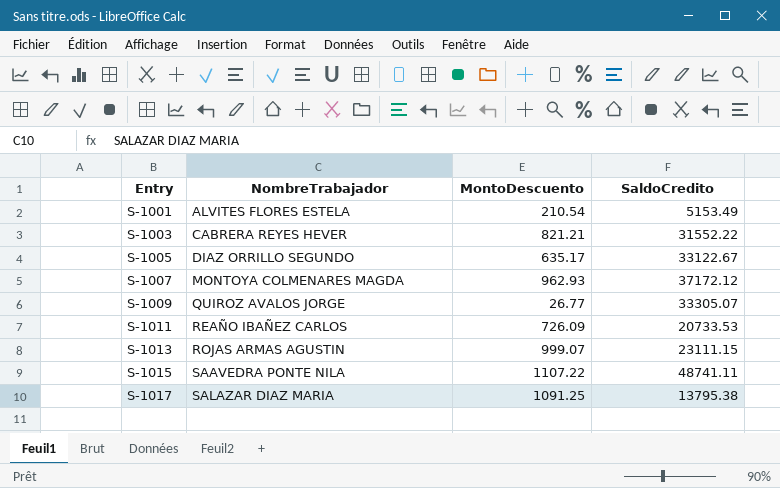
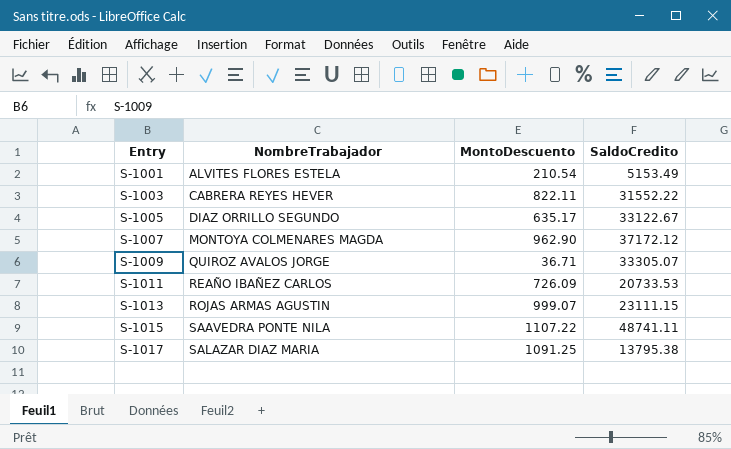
S-1003 | MontoDescuento: 821.21 -> 822.11
S-1007 | MontoDescuento: 962.93 -> 962.90
S-1009 | MontoDescuento: 26.77 -> 36.71

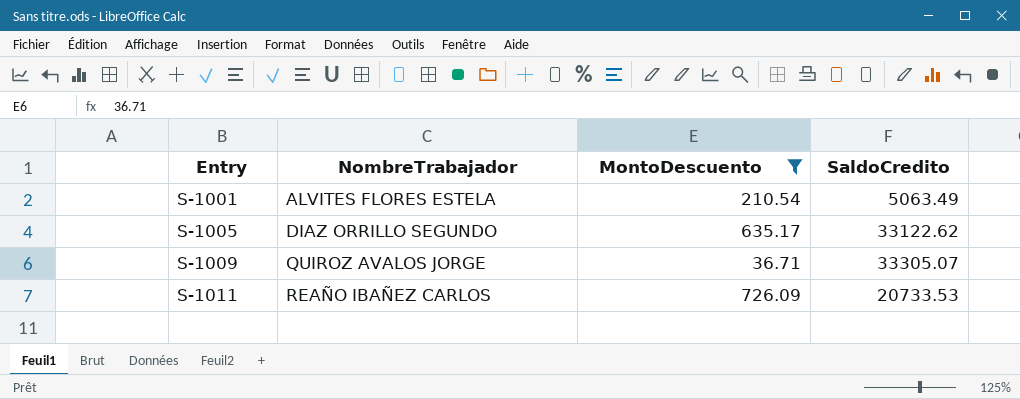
filter: none -> MontoDescuento <= 726.09
S-1001 | SaldoCredito: 5153.49 -> 5063.49
S-1005 | SaldoCredito: 33122.67 -> 33122.62

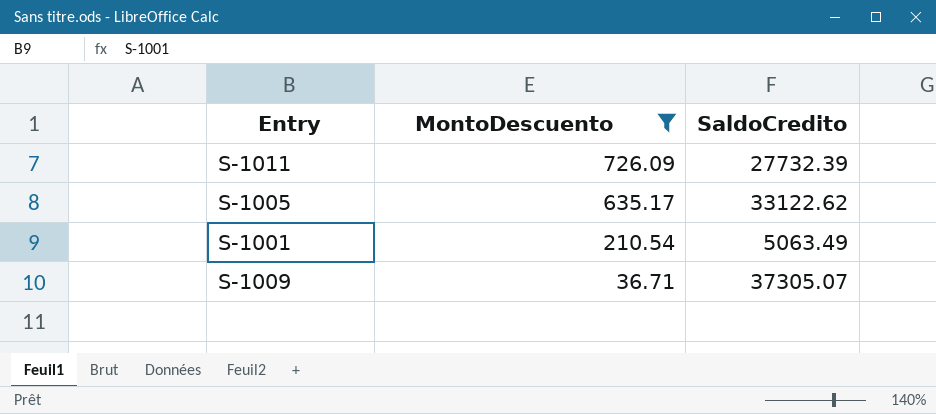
row order: Entry ascending -> MontoDescuento descending
column NombreTrabajador | position: 2 -> none
S-1011 | SaldoCredito: 20733.53 -> 27732.39
S-1009 | SaldoCredito: 33305.07 -> 37305.07

